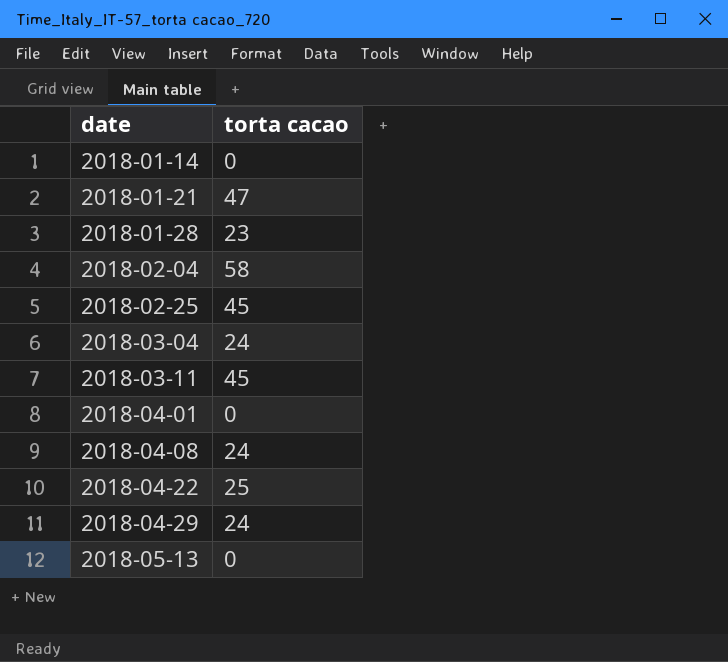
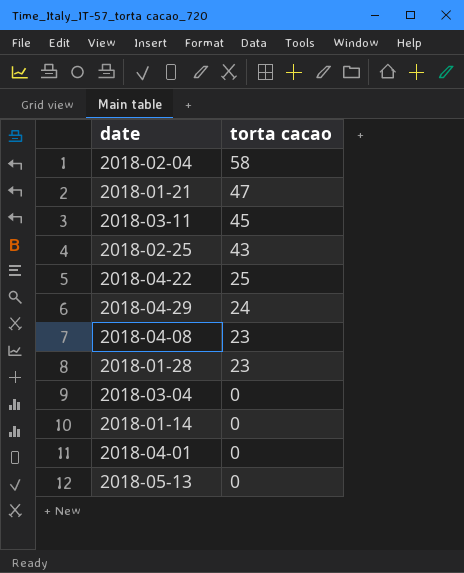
row order: date ascending -> torta cacao descending
2018-02-25 | torta cacao: 45 -> 43
2018-04-08 | torta cacao: 24 -> 23
2018-03-04 | torta cacao: 24 -> 0

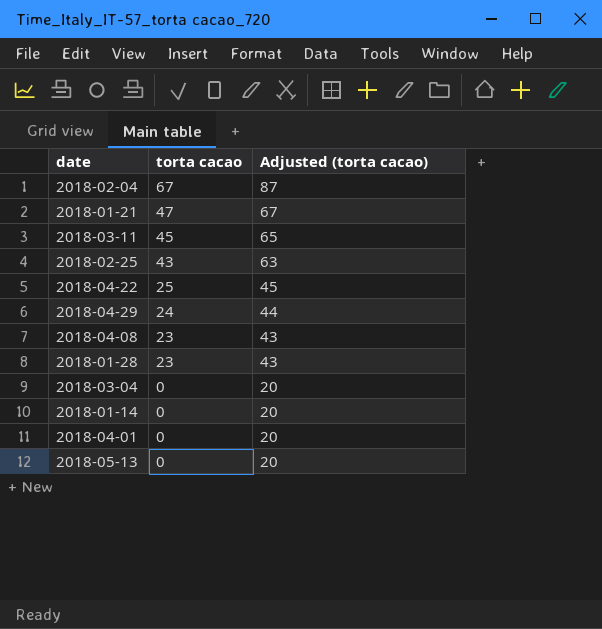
column Adjusted (torta cacao) | formula: none -> [torta cacao] + 20
2018-02-04 | torta cacao: 58 -> 67

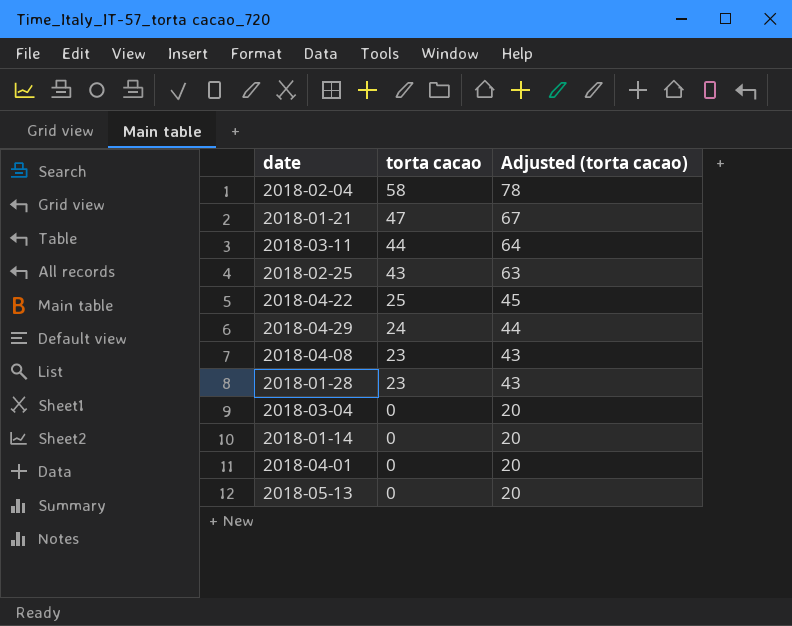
2018-02-04 | torta cacao: 67 -> 58
2018-02-04 | Adjusted (torta cacao): 87 -> 78
2018-03-11 | torta cacao: 45 -> 44
2018-03-11 | Adjusted (torta cacao): 65 -> 64

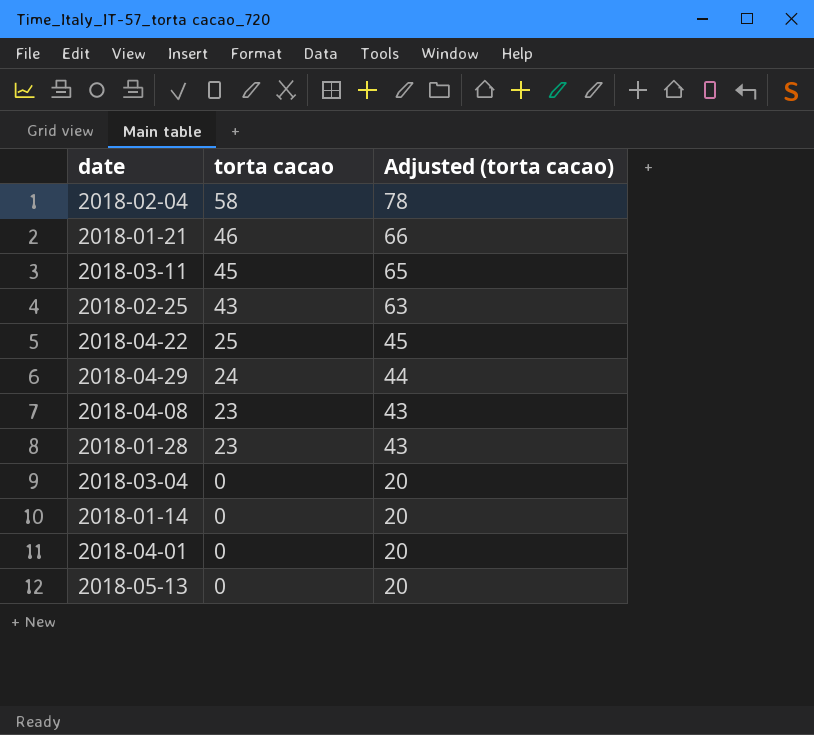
2018-01-21 | torta cacao: 47 -> 46
2018-01-21 | Adjusted (torta cacao): 67 -> 66
2018-03-11 | torta cacao: 44 -> 45
2018-03-11 | Adjusted (torta cacao): 64 -> 65

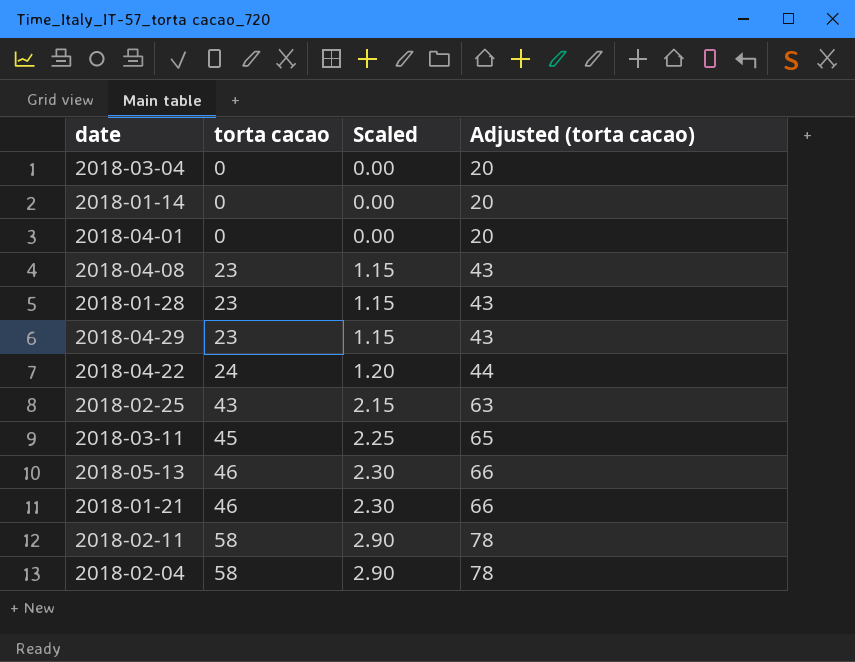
row order: torta cacao descending -> torta cacao ascending
column Scaled | formula: none -> [torta cacao] * 0.05
2018-04-29 | torta cacao: 24 -> 23
2018-04-29 | Adjusted (torta cacao): 44 -> 43
2018-04-22 | torta cacao: 25 -> 24
2018-04-22 | Adjusted (torta cacao): 45 -> 44
2018-05-13 | torta cacao: 0 -> 46
2018-05-13 | Adjusted (torta cacao): 20 -> 66
row 2018-02-11: none -> 58 | 2.90 | 78

